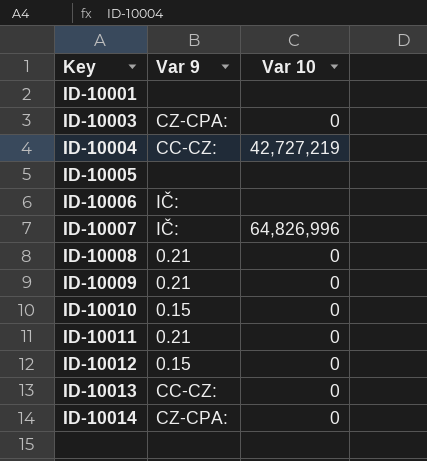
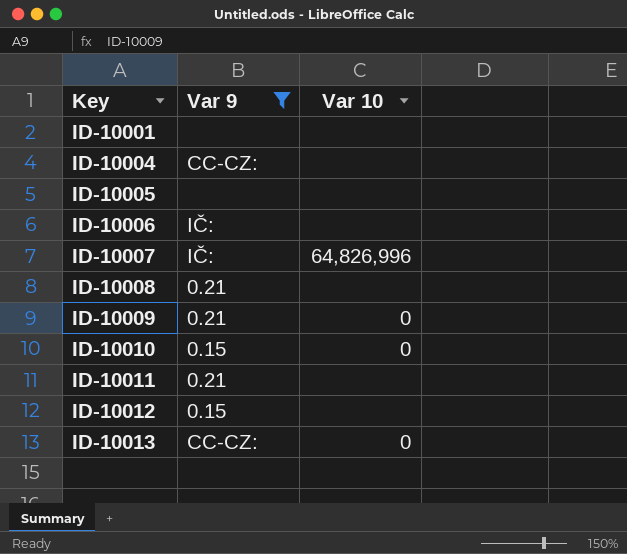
filter: none -> Var 9 != CZ-CPA:
ID-10004 | Var 10: 42,727,219 -> none
ID-10008 | Var 10: 0 -> none
ID-10011 | Var 10: 0 -> none
ID-10012 | Var 10: 0 -> none

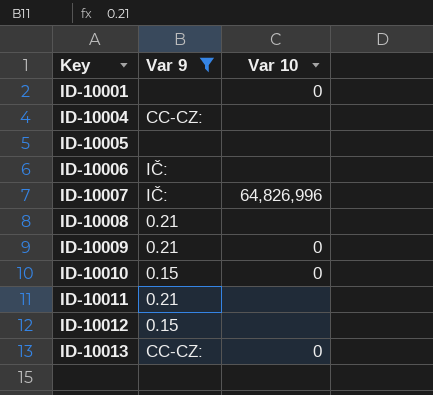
ID-10001 | Var 10: none -> 0

